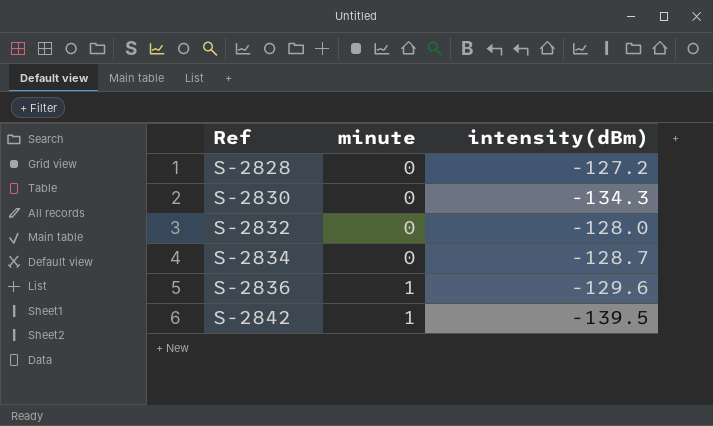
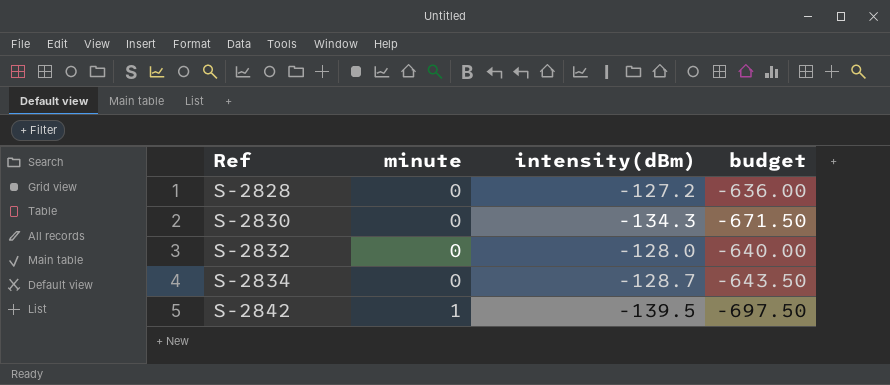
column budget | formula: none -> [intensity(dBm)] * 5
row S-2836: 1 | -129.6 -> none

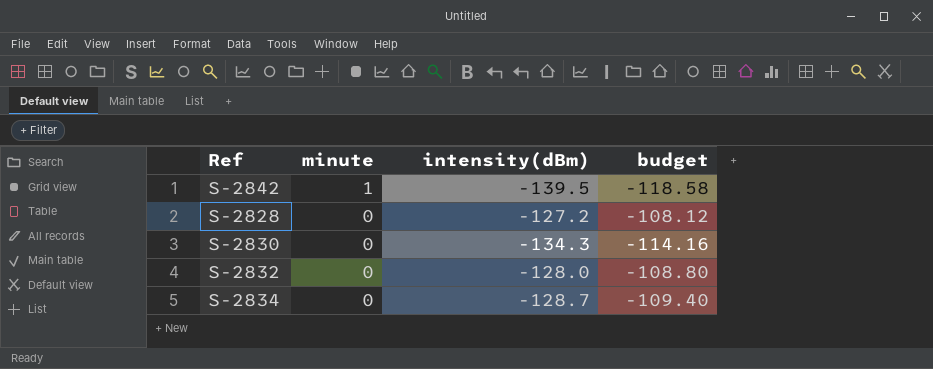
row order: Ref ascending -> minute descending
column budget | formula: [intensity(dBm)] * 5 -> [intensity(dBm)] * 0.85

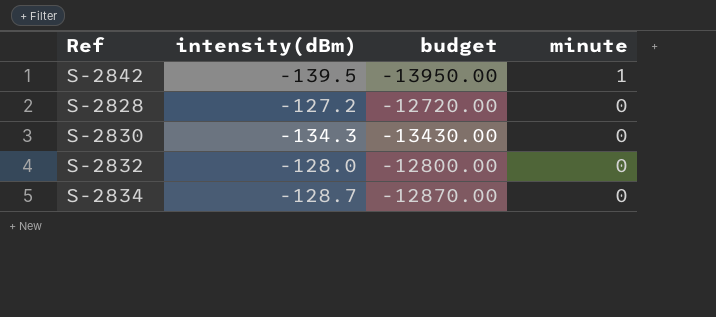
column budget | formula: [intensity(dBm)] * 0.85 -> [intensity(dBm)] * 100
column minute | position: 2 -> 4

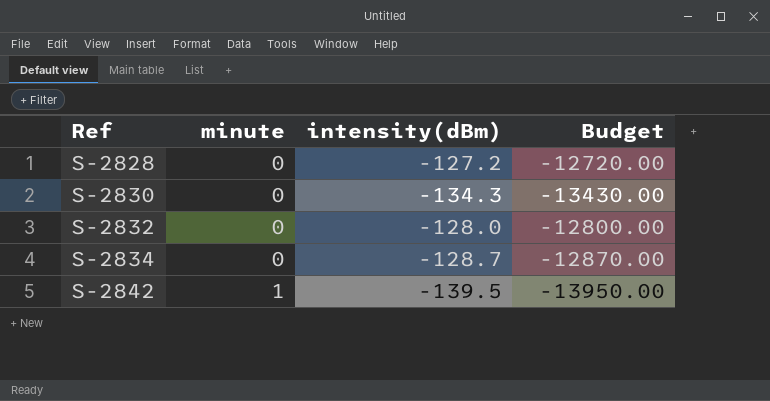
row order: minute descending -> Ref ascending
column minute | position: 4 -> 2
column name: budget -> Budget

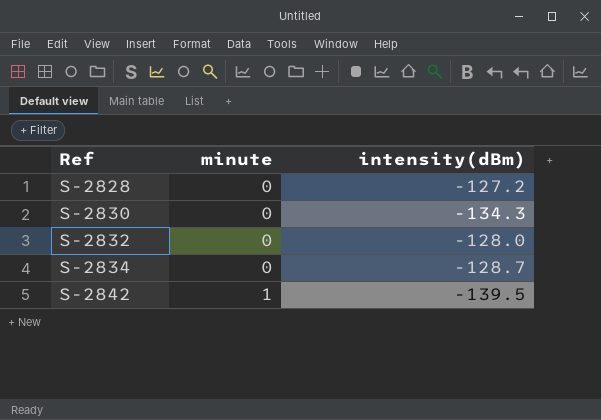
column Budget | formula: [intensity(dBm)] * 100 -> none

